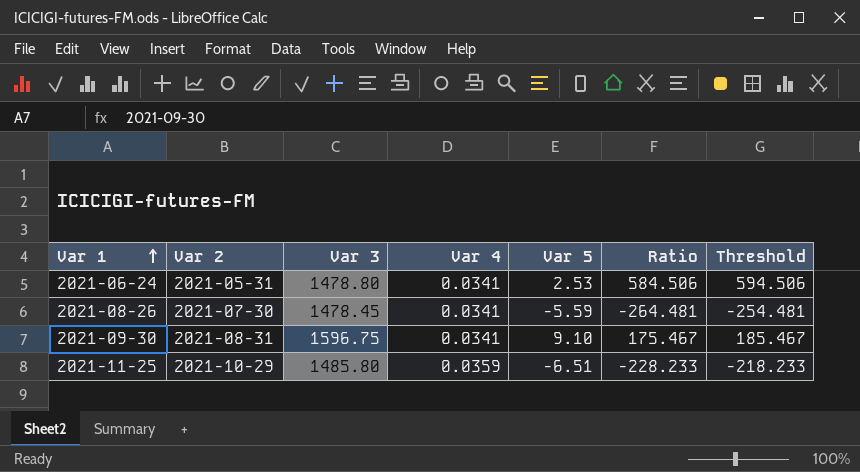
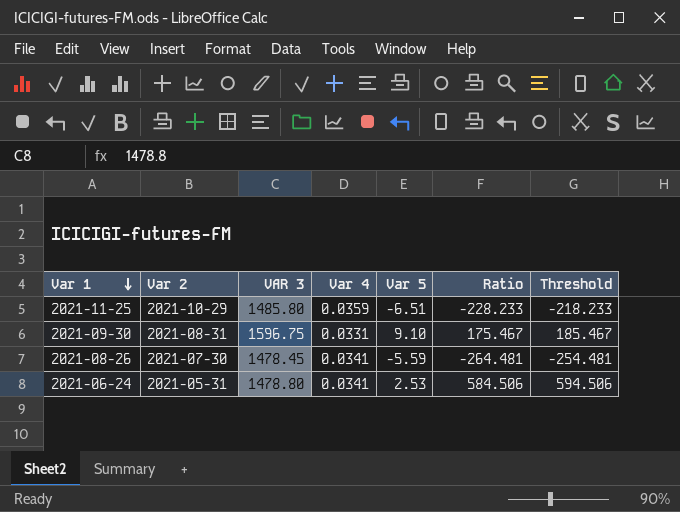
row order: Var 1 ascending -> Var 1 descending
column name: Var 3 -> VAR 3
2021-09-30 | Var 4: 0.0341 -> 0.0331

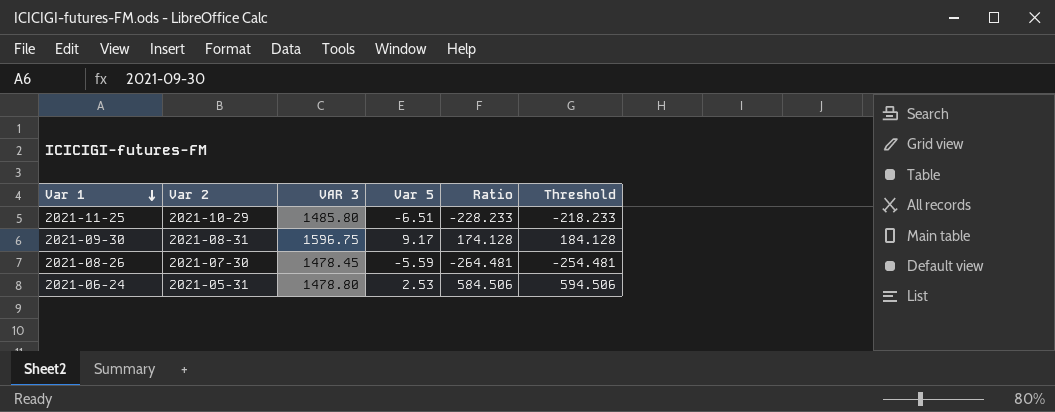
column Var 4 | position: 4 -> none
2021-09-30 | Var 5: 9.10 -> 9.17
2021-09-30 | Ratio: 175.467 -> 174.128
2021-09-30 | Threshold: 185.467 -> 184.128

